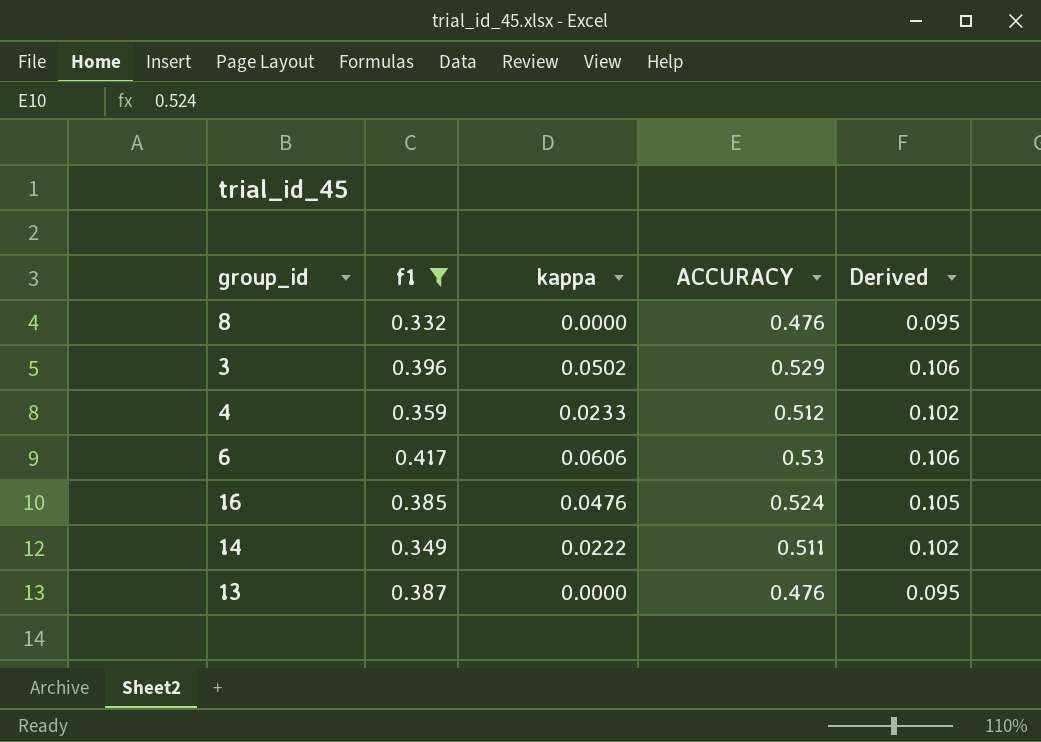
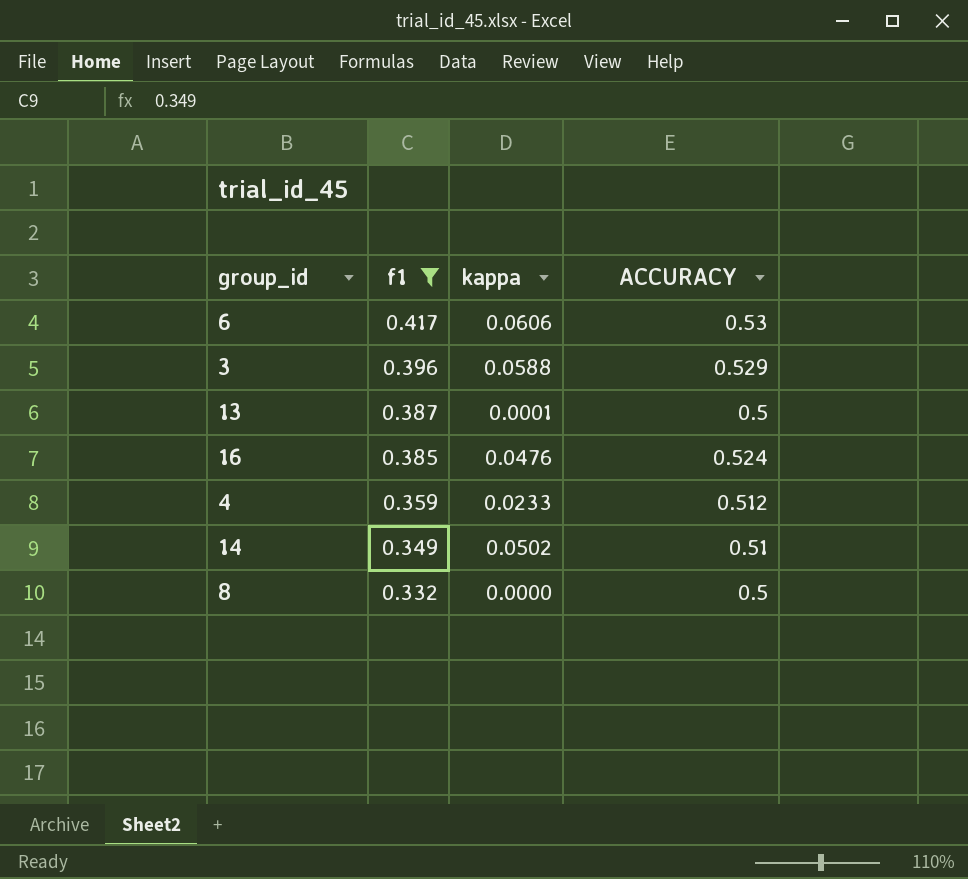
row order: none -> f1 descending
column Derived | formula: [ACCURACY] * 0.2 -> none
3 | kappa: 0.0502 -> 0.0588
13 | kappa: 0.0000 -> 0.0001
13 | ACCURACY: 0.476 -> 0.5
14 | kappa: 0.0222 -> 0.0502
14 | ACCURACY: 0.511 -> 0.51
8 | ACCURACY: 0.476 -> 0.5

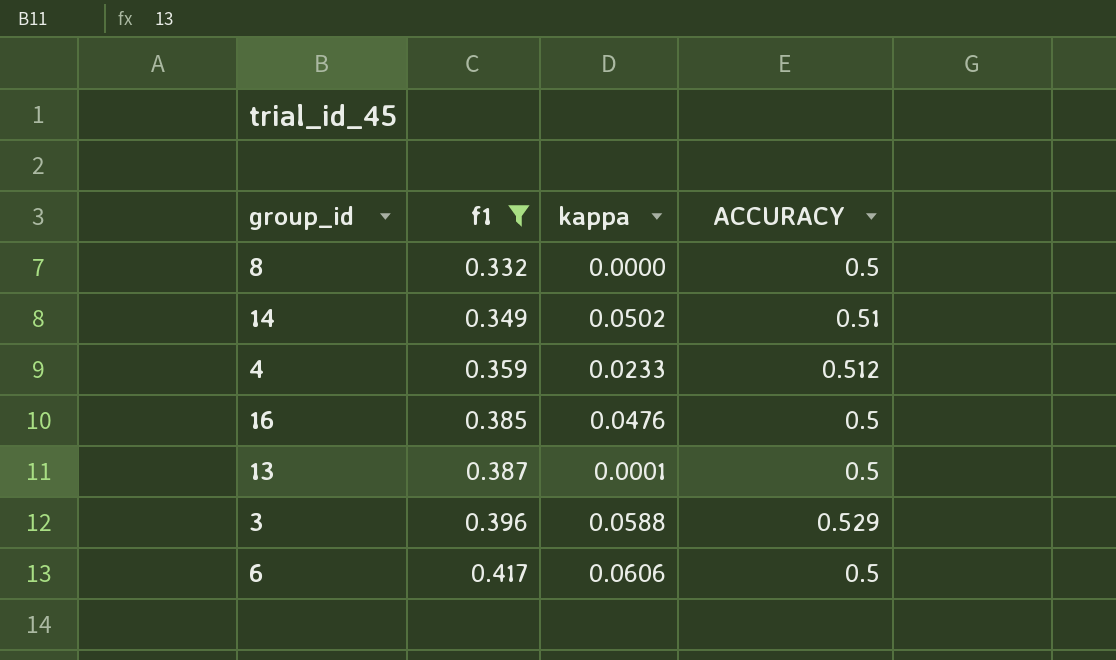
row order: f1 descending -> f1 ascending
16 | ACCURACY: 0.524 -> 0.5
6 | ACCURACY: 0.53 -> 0.5

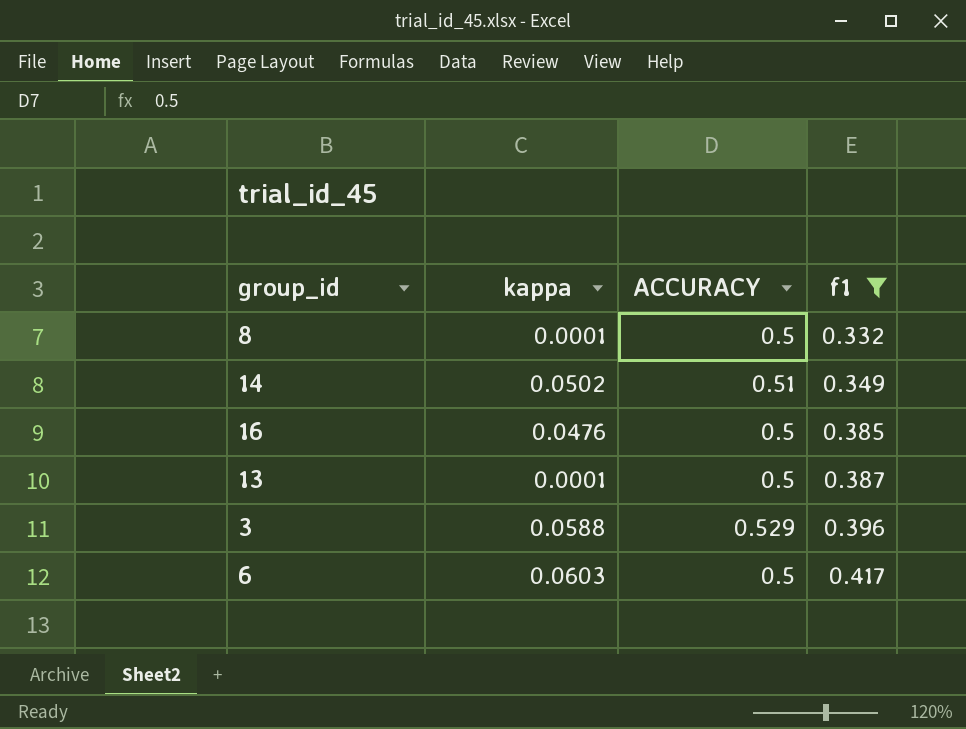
column f1 | position: 2 -> 4
row 4: 0.359 | 0.0233 | 0.512 -> none
8 | kappa: 0.0000 -> 0.0001
6 | kappa: 0.0606 -> 0.0603

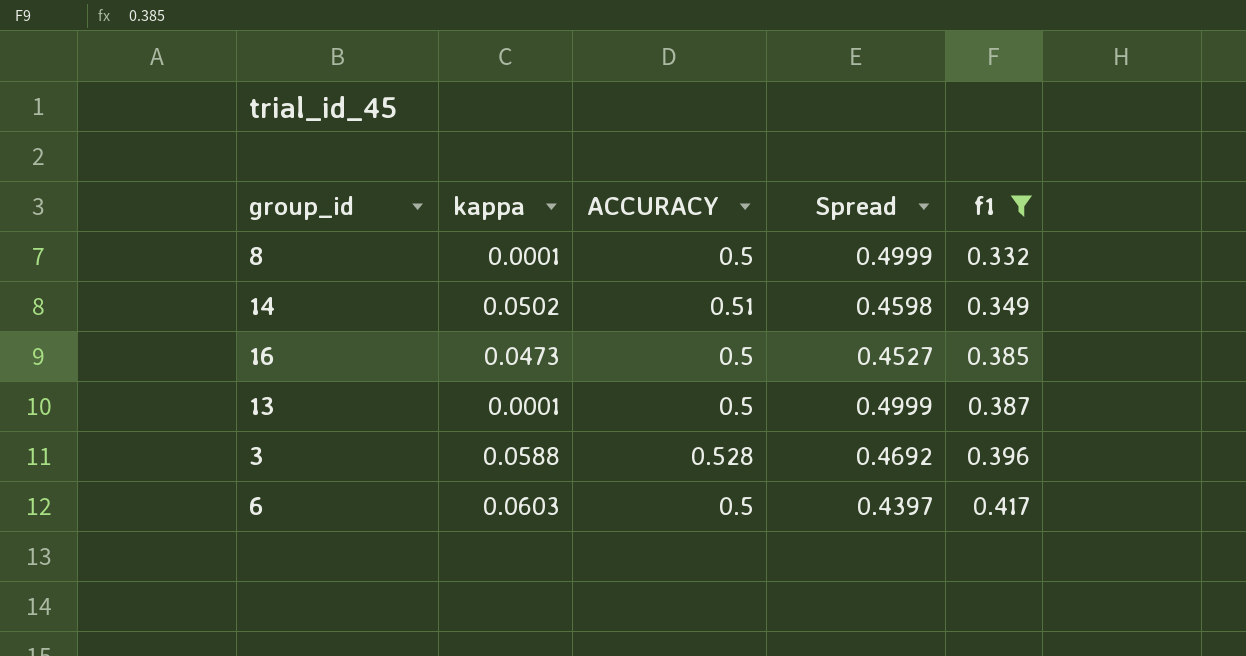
column Spread | formula: none -> [ACCURACY] - [kappa]
16 | kappa: 0.0476 -> 0.0473
3 | ACCURACY: 0.529 -> 0.528

